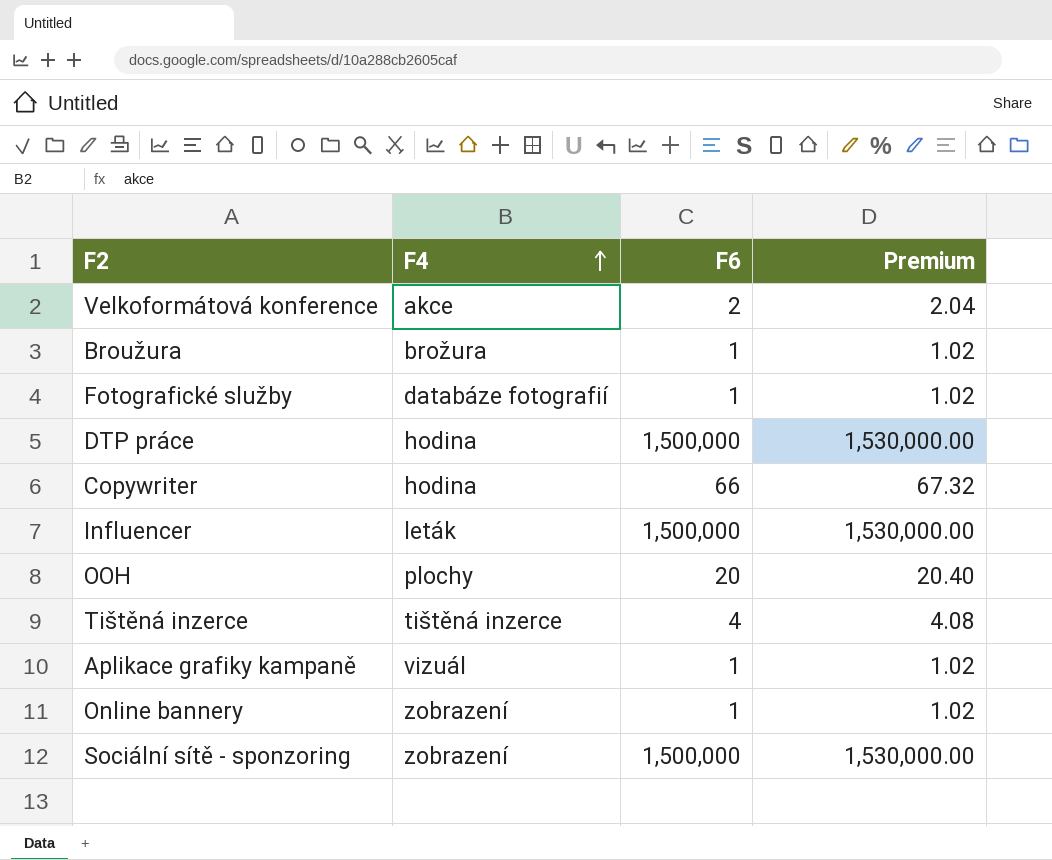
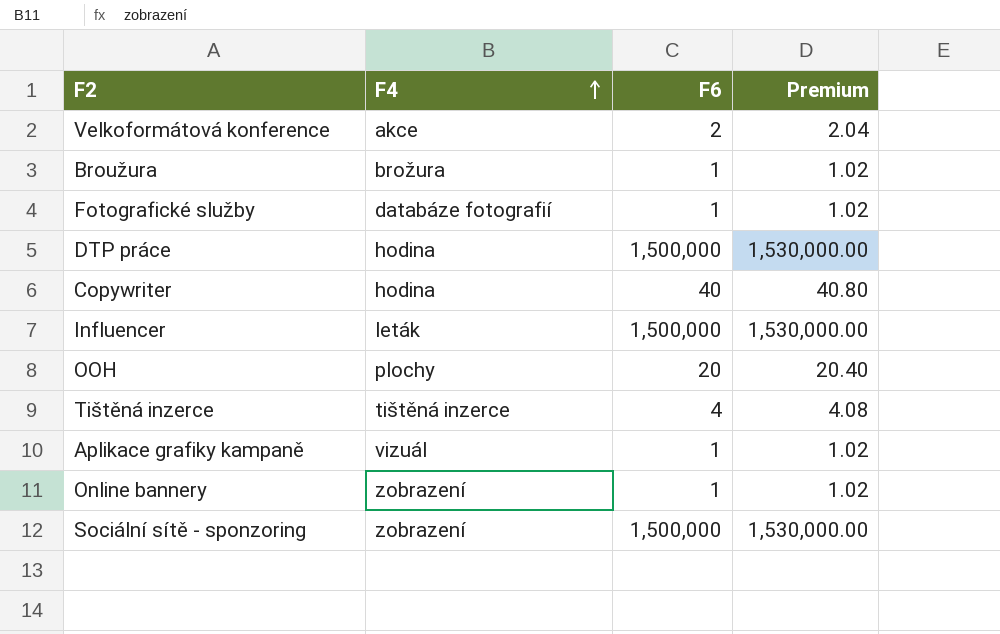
Copywriter | F6: 66 -> 40
Copywriter | Premium: 67.32 -> 40.80

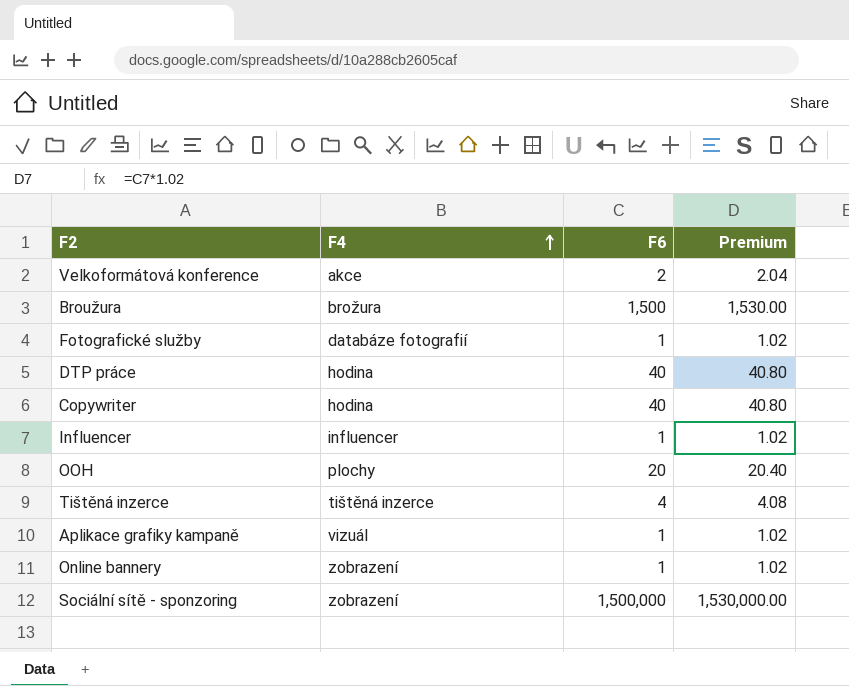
Broužura | F6: 1 -> 1,500
Broužura | Premium: 1.02 -> 1,530.00
DTP práce | F6: 1,500,000 -> 40
DTP práce | Premium: 1,530,000.00 -> 40.80
Influencer | F4: leták -> influencer
Influencer | F6: 1,500,000 -> 1
Influencer | Premium: 1,530,000.00 -> 1.02

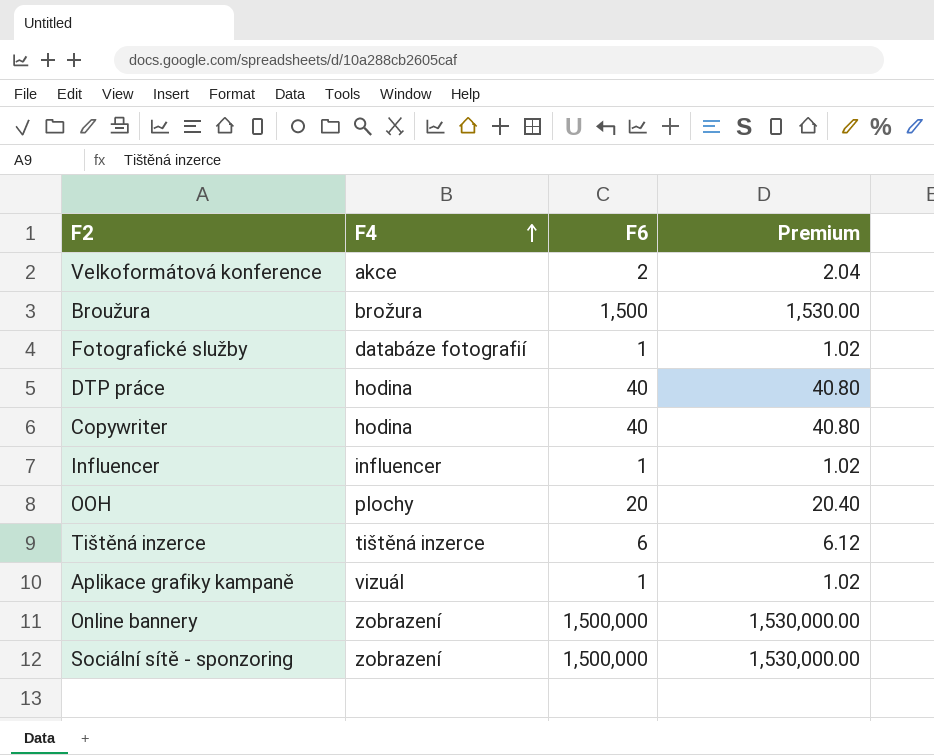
Tištěná inzerce | F6: 4 -> 6
Tištěná inzerce | Premium: 4.08 -> 6.12
Online bannery | F6: 1 -> 1,500,000
Online bannery | Premium: 1.02 -> 1,530,000.00

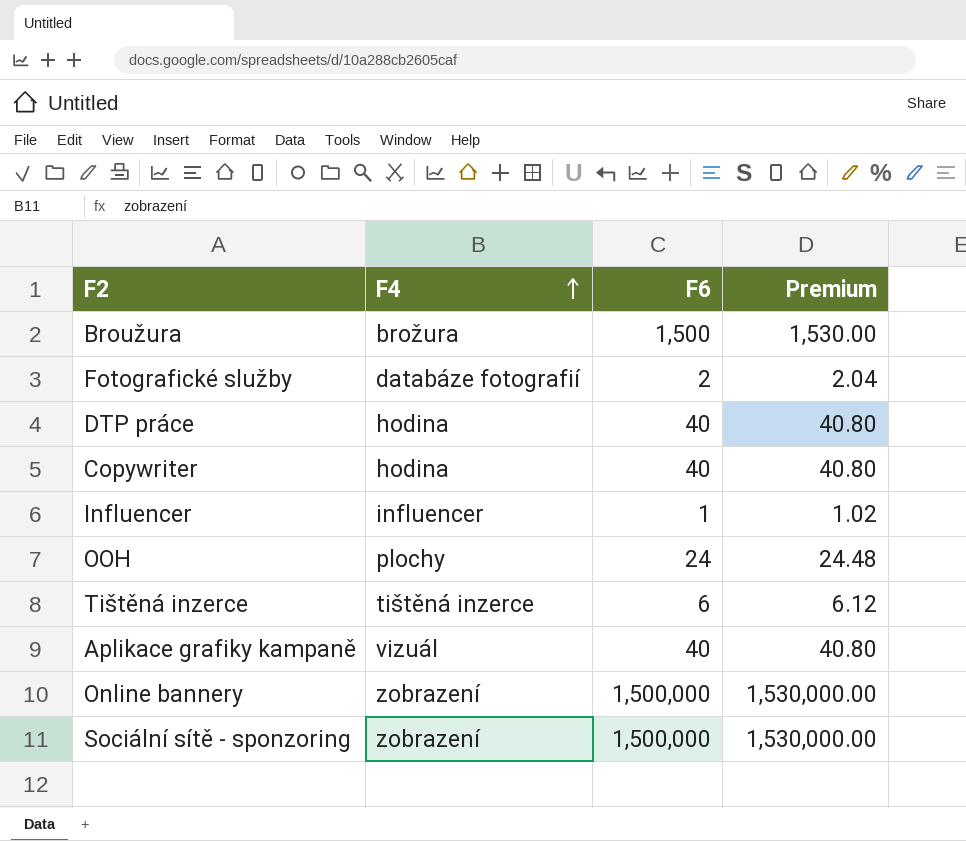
row Velkoformátová konference: akce | 2 | 2.04 -> none
Fotografické služby | F6: 1 -> 2
Fotografické služby | Premium: 1.02 -> 2.04
OOH | F6: 20 -> 24
OOH | Premium: 20.40 -> 24.48
Aplikace grafiky kampaně | F6: 1 -> 40
Aplikace grafiky kampaně | Premium: 1.02 -> 40.80

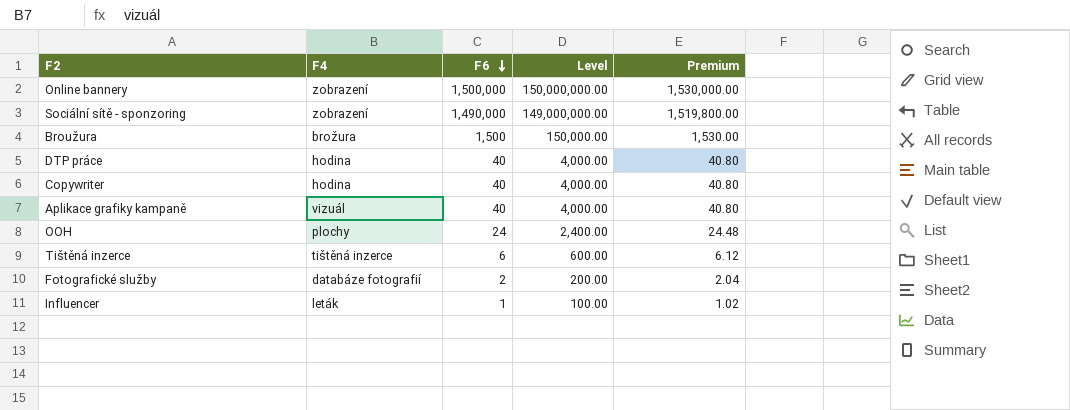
row order: F4 ascending -> F6 descending
column Level | formula: none -> [F6] * 100
Sociální sítě - sponzoring | F6: 1,500,000 -> 1,490,000
Sociální sítě - sponzoring | Premium: 1,530,000.00 -> 1,519,800.00
Influencer | F4: influencer -> leták

